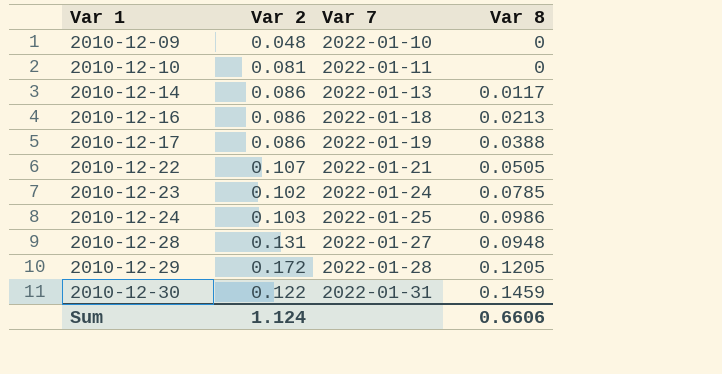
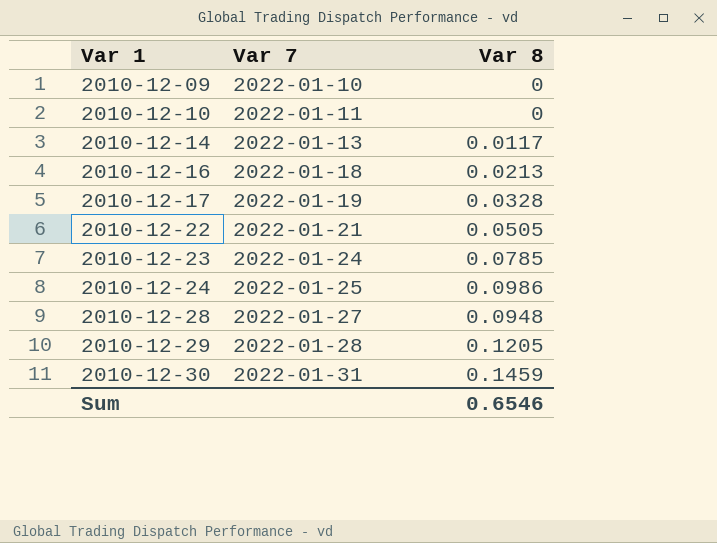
column Var 2 | position: 2 -> none
2010-12-17 | Var 8: 0.0388 -> 0.0328
Sum | Var 8: 0.6606 -> 0.6546

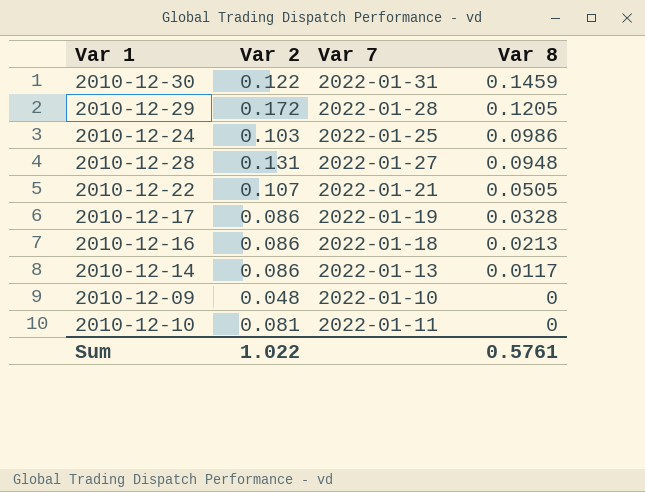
row order: Var 1 ascending -> Var 8 descending
column Var 2 | position: none -> 2
row 2010-12-23: 2022-01-24 | 0.0785 -> none
Sum | Var 8: 0.6546 -> 0.5761

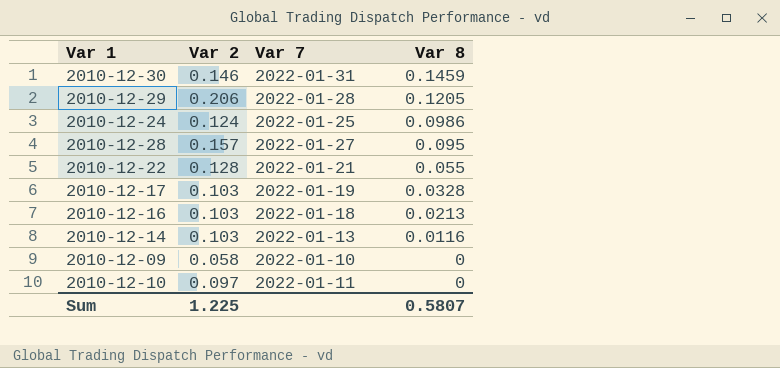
2010-12-30 | Var 2: 0.122 -> 0.146
2010-12-29 | Var 2: 0.172 -> 0.206
2010-12-24 | Var 2: 0.103 -> 0.124
2010-12-28 | Var 2: 0.131 -> 0.157
2010-12-28 | Var 8: 0.0948 -> 0.095
2010-12-22 | Var 2: 0.107 -> 0.128
2010-12-22 | Var 8: 0.0505 -> 0.055
2010-12-17 | Var 2: 0.086 -> 0.103
2010-12-16 | Var 2: 0.086 -> 0.103
2010-12-14 | Var 2: 0.086 -> 0.103
2010-12-14 | Var 8: 0.0117 -> 0.0116
2010-12-09 | Var 2: 0.048 -> 0.058
2010-12-10 | Var 2: 0.081 -> 0.097
Sum | Var 2: 1.022 -> 1.225
Sum | Var 8: 0.5761 -> 0.5807

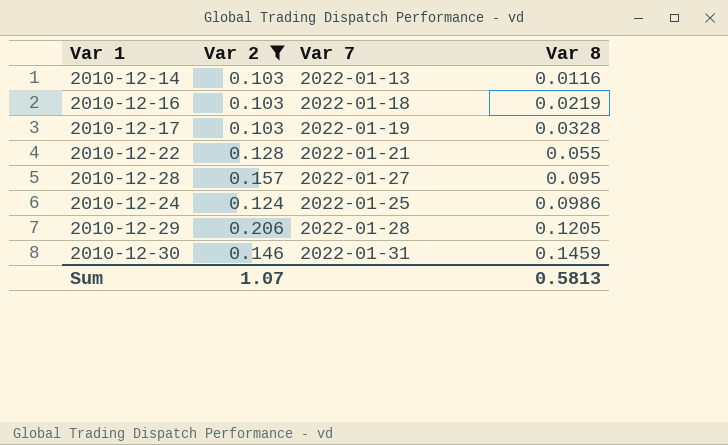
filter: none -> Var 2 >= 0.103
row order: Var 8 descending -> Var 8 ascending
2010-12-16 | Var 8: 0.0213 -> 0.0219
Sum | Var 2: 1.225 -> 1.07
Sum | Var 8: 0.5807 -> 0.5813

